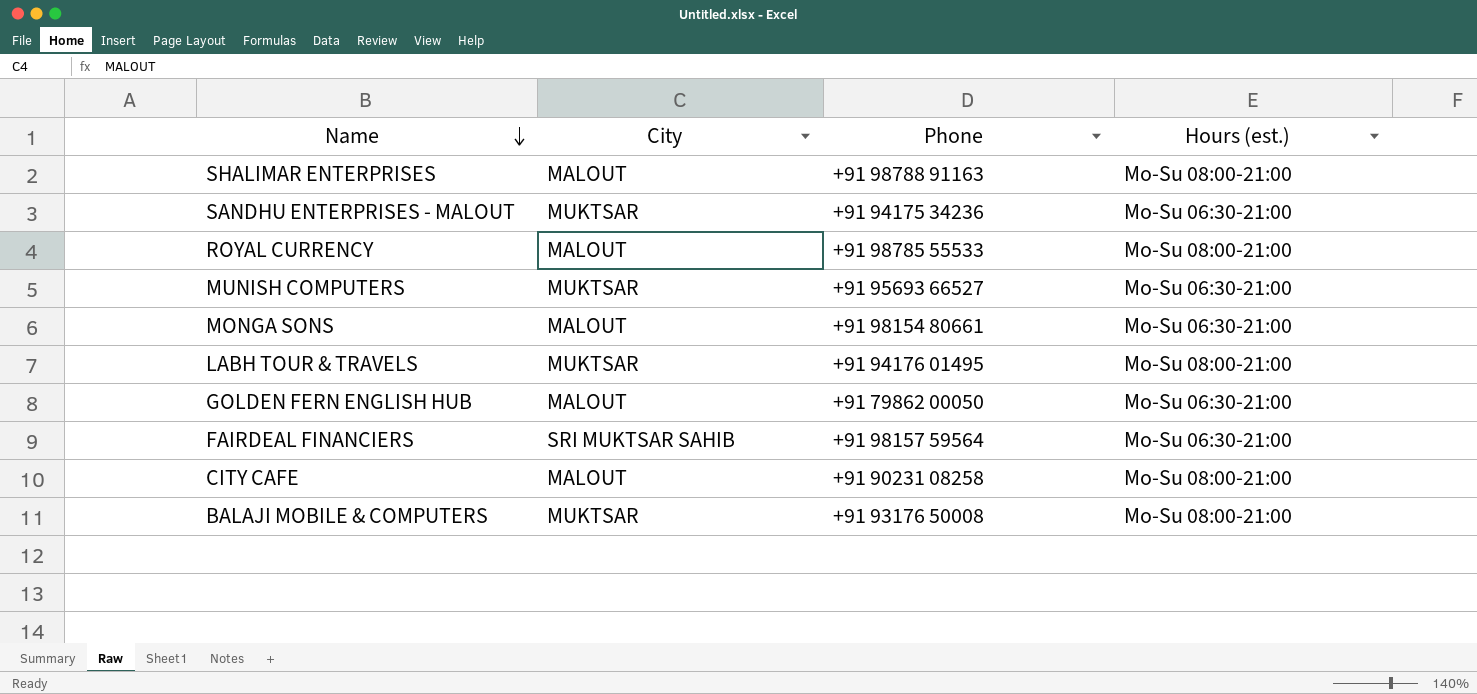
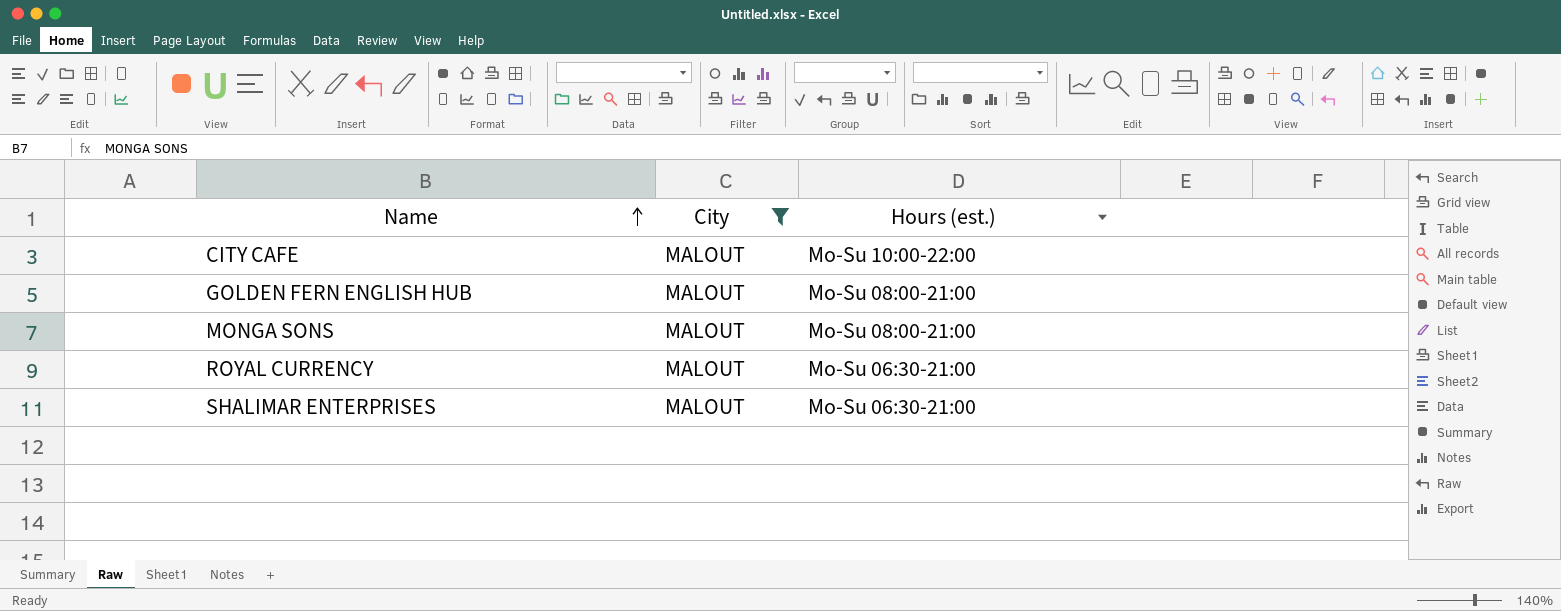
filter: none -> City = MALOUT
row order: Name descending -> Name ascending
column Phone | position: 3 -> none
CITY CAFE | Hours (est.): Mo-Su 08:00-21:00 -> Mo-Su 10:00-22:00
GOLDEN FERN ENGLISH HUB | Hours (est.): Mo-Su 06:30-21:00 -> Mo-Su 08:00-21:00
MONGA SONS | Hours (est.): Mo-Su 06:30-21:00 -> Mo-Su 08:00-21:00
ROYAL CURRENCY | Hours (est.): Mo-Su 08:00-21:00 -> Mo-Su 06:30-21:00
SHALIMAR ENTERPRISES | Hours (est.): Mo-Su 08:00-21:00 -> Mo-Su 06:30-21:00

